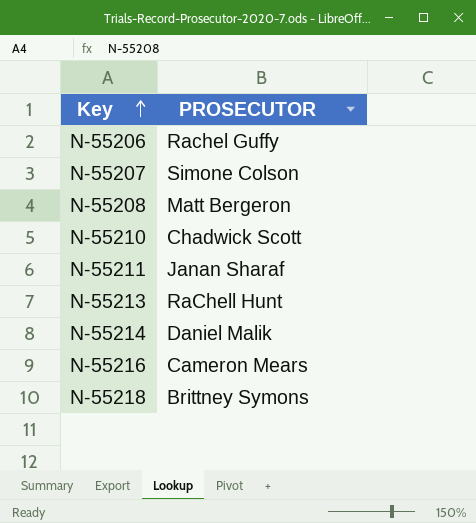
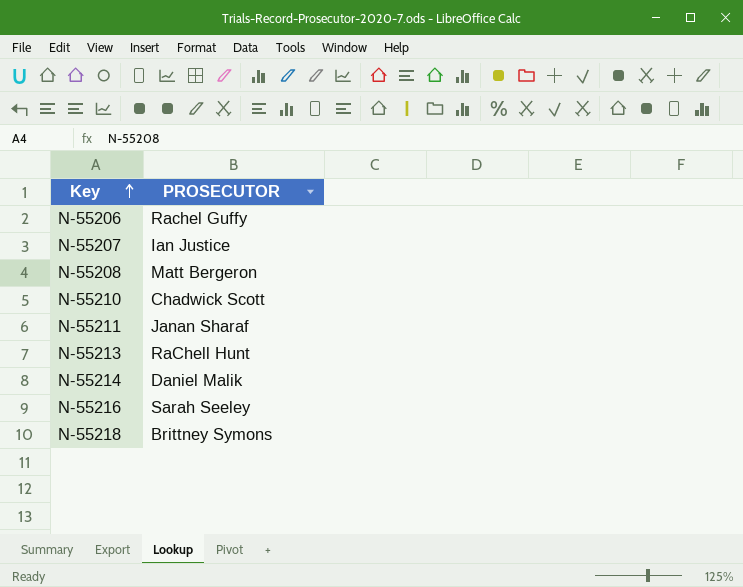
N-55207 | PROSECUTOR: Simone Colson -> Ian Justice
N-55216 | PROSECUTOR: Cameron Mears -> Sarah Seeley

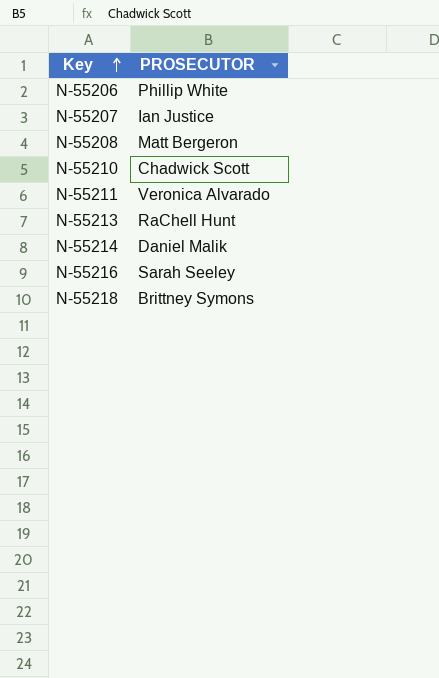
N-55206 | PROSECUTOR: Rachel Guffy -> Phillip White
N-55211 | PROSECUTOR: Janan Sharaf -> Veronica Alvarado

